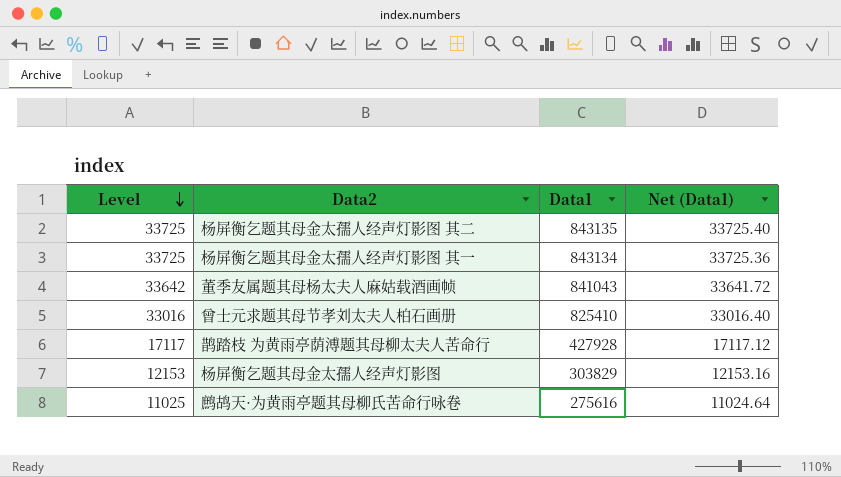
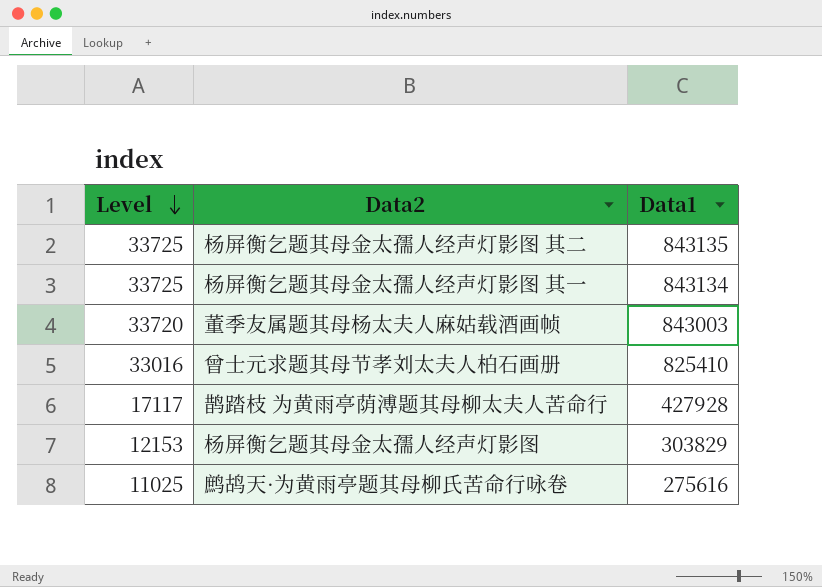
column Net (Data1) | formula: [Data1] * 0.04 -> none
董季友属题其母杨太夫人麻姑载酒画帧 | Level: 33642 -> 33720
董季友属题其母杨太夫人麻姑载酒画帧 | Data1: 841043 -> 843003

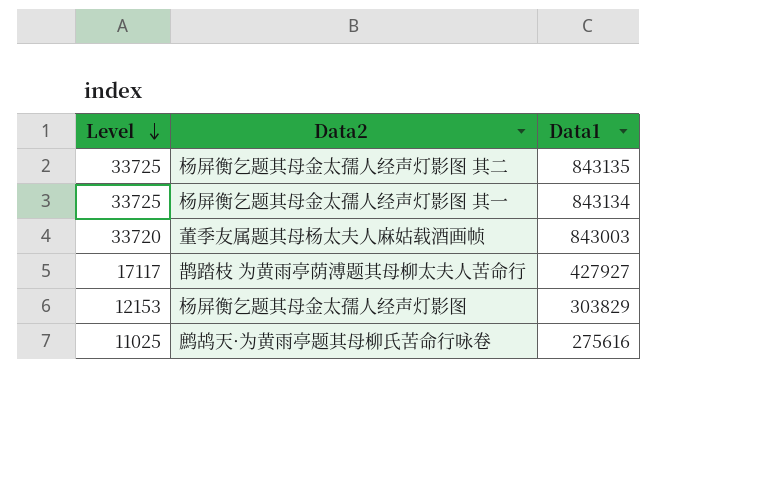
row 曾士元求题其母节孝刘太夫人柏石画册: 33016 | 825410 -> none
鹊踏枝 为黄雨亭荫溥题其母柳太夫人苦命行 | Data1: 427928 -> 427927

